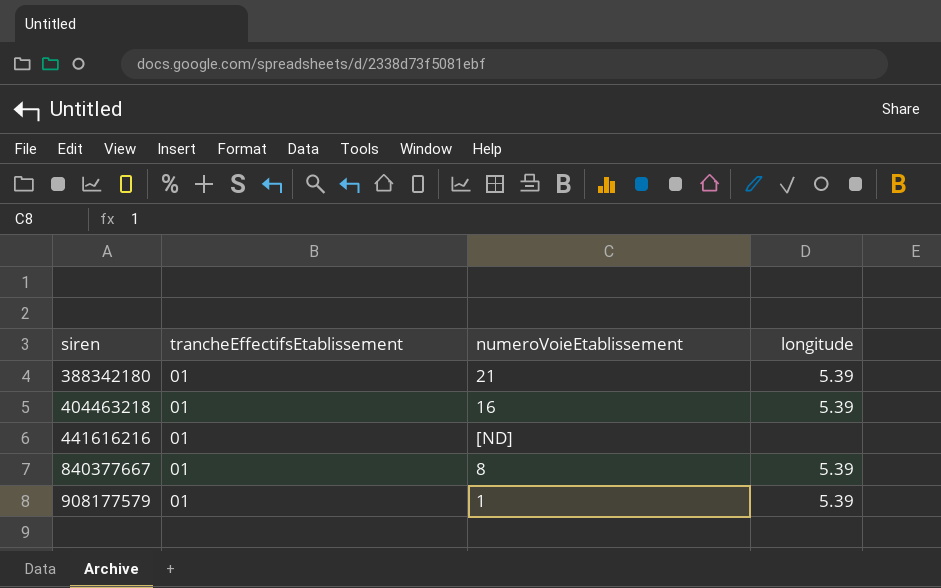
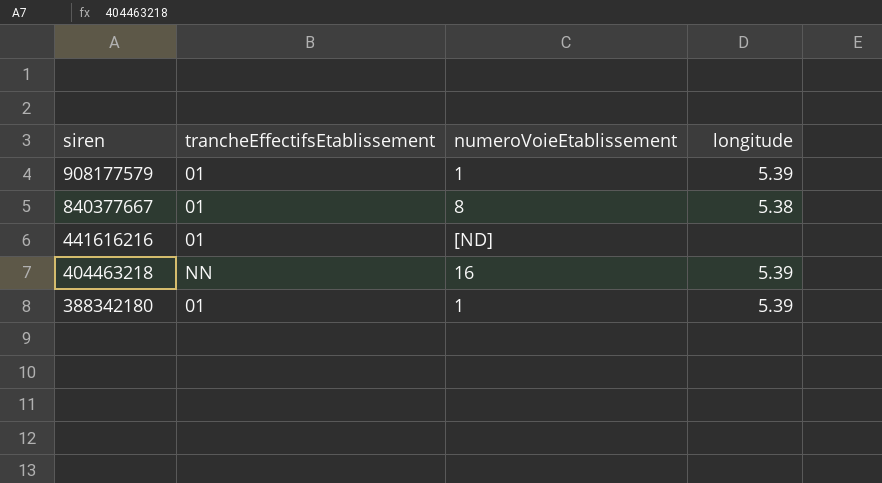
row order: siren ascending -> siren descending
840377667 | longitude: 5.39 -> 5.38
404463218 | trancheEffectifsEtablissement: 01 -> NN
388342180 | numeroVoieEtablissement: 21 -> 1

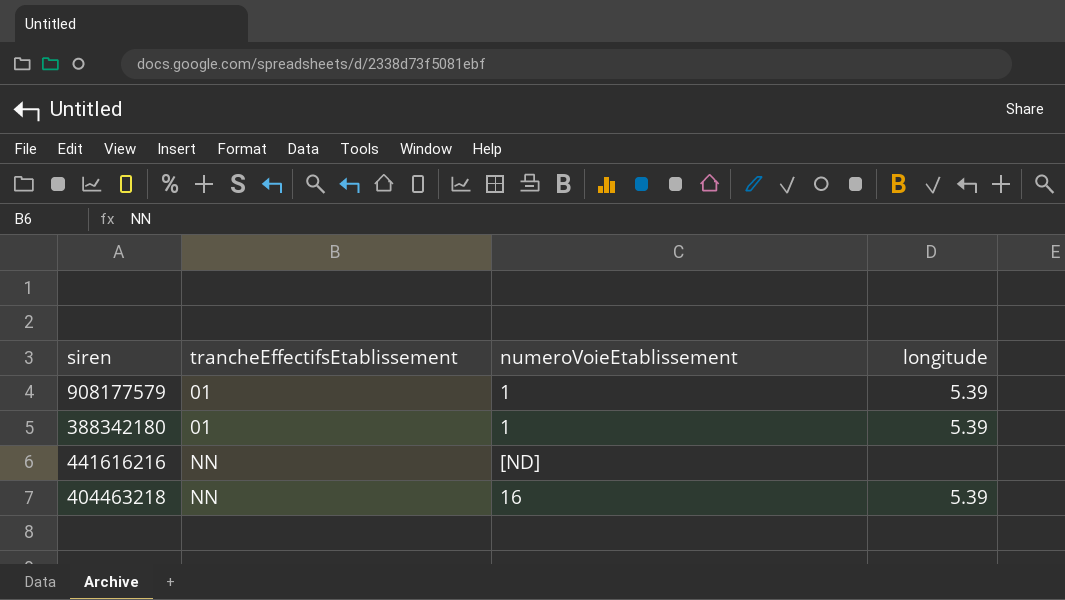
row order: siren descending -> trancheEffectifsEtablissement ascending
row 840377667: 01 | 8 | 5.38 -> none
441616216 | trancheEffectifsEtablissement: 01 -> NN

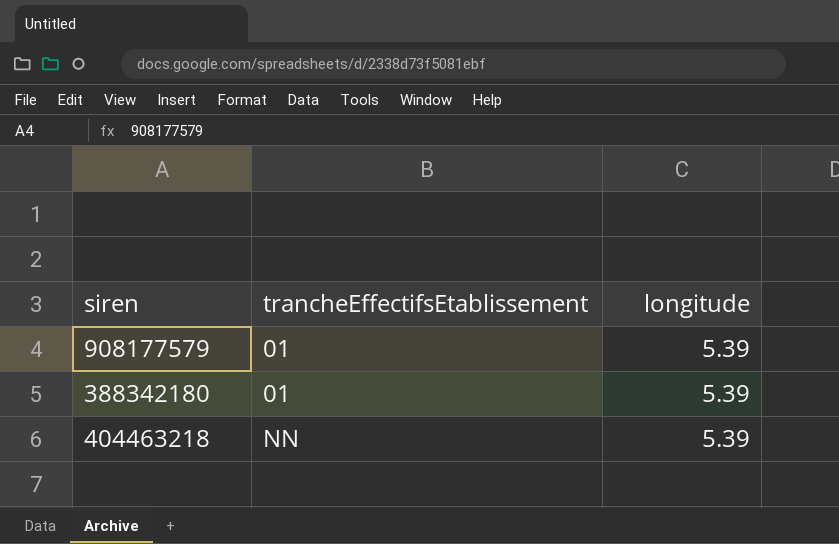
column numeroVoieEtablissement | position: 3 -> none
row 441616216: NN | [ND] | none -> none

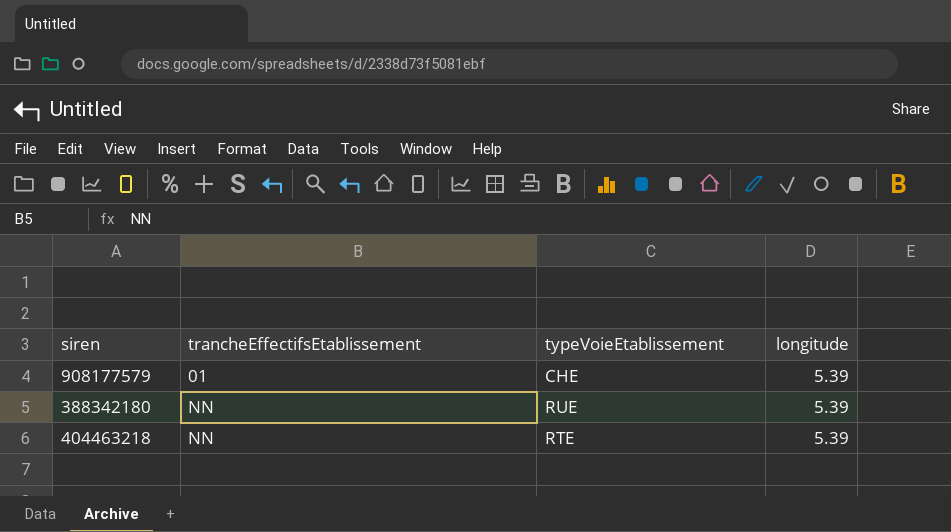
column typeVoieEtablissement | position: none -> 3
388342180 | trancheEffectifsEtablissement: 01 -> NN

